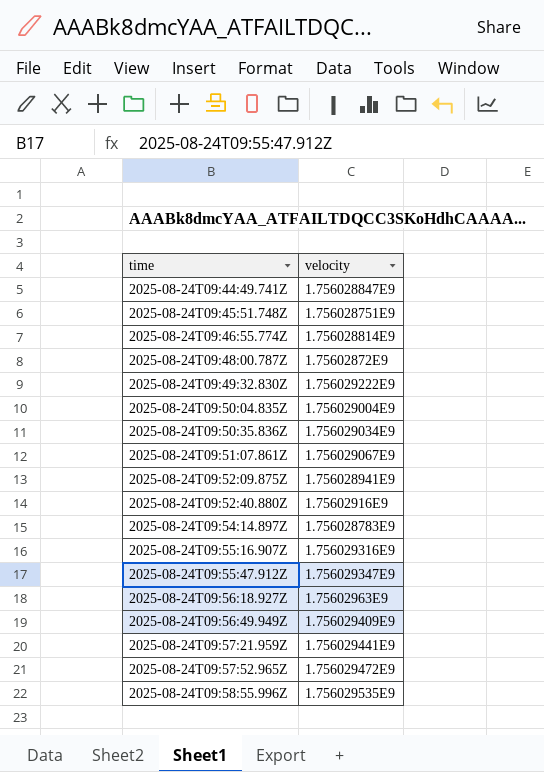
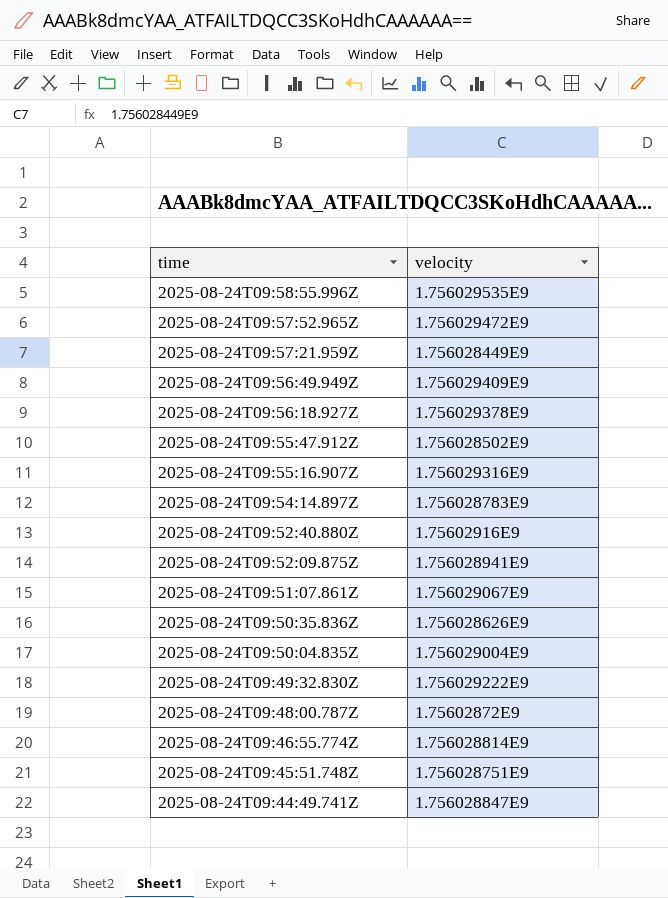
row order: time ascending -> time descending
2025-08-24T09:57:21.959Z | velocity: 1.756029441E9 -> 1.756028449E9
2025-08-24T09:56:18.927Z | velocity: 1.75602963E9 -> 1.756029378E9
2025-08-24T09:55:47.912Z | velocity: 1.756029347E9 -> 1.756028502E9
2025-08-24T09:50:35.836Z | velocity: 1.756029034E9 -> 1.756028626E9

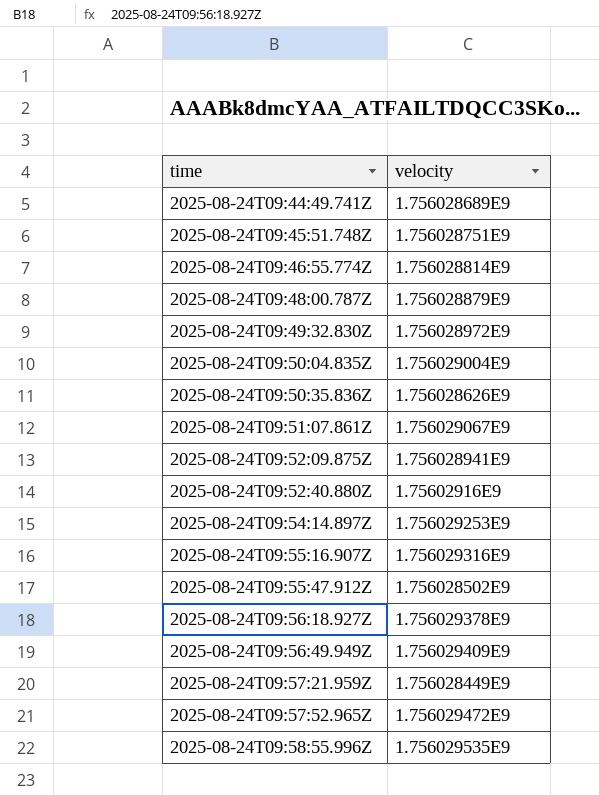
row order: time descending -> time ascending
2025-08-24T09:44:49.741Z | velocity: 1.756028847E9 -> 1.756028689E9
2025-08-24T09:48:00.787Z | velocity: 1.75602872E9 -> 1.756028879E9
2025-08-24T09:49:32.830Z | velocity: 1.756029222E9 -> 1.756028972E9
2025-08-24T09:54:14.897Z | velocity: 1.756028783E9 -> 1.756029253E9

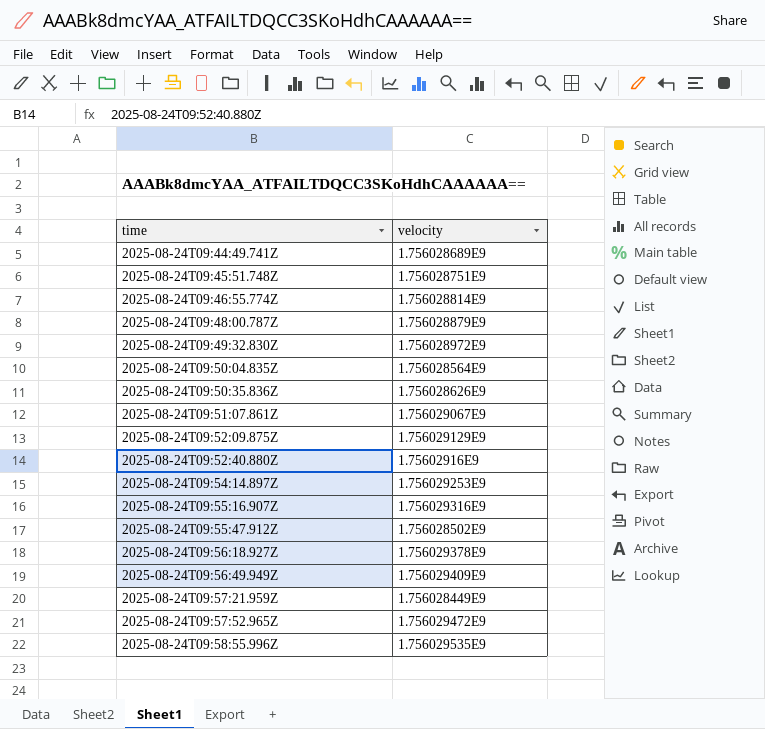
2025-08-24T09:50:04.835Z | velocity: 1.756029004E9 -> 1.756028564E9
2025-08-24T09:52:09.875Z | velocity: 1.756028941E9 -> 1.756029129E9

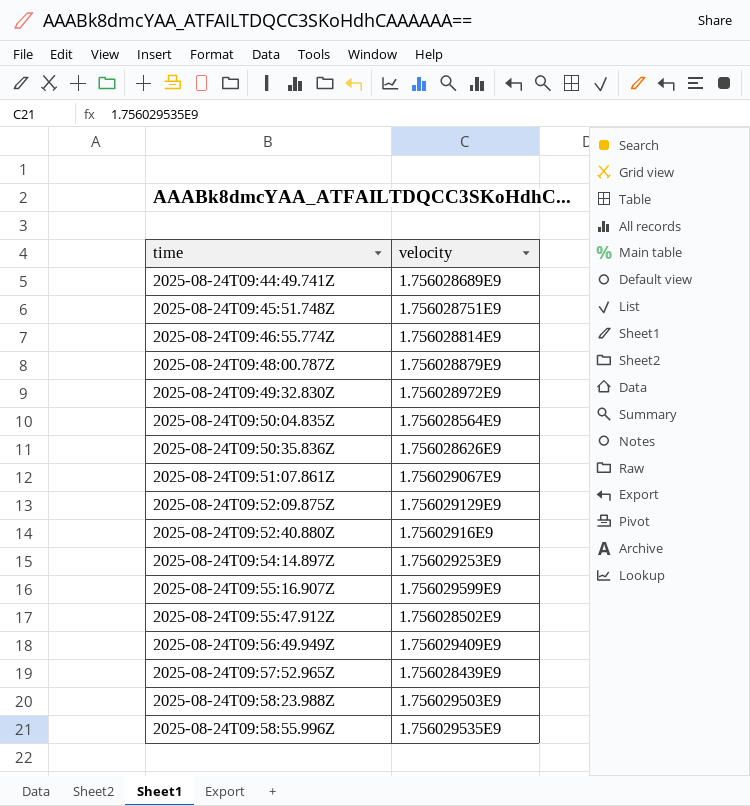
row 2025-08-24T09:56:18.927Z: 1.756029378E9 -> none
row 2025-08-24T09:57:21.959Z: 1.756028449E9 -> none
2025-08-24T09:55:16.907Z | velocity: 1.756029316E9 -> 1.756029599E9
2025-08-24T09:57:52.965Z | velocity: 1.756029472E9 -> 1.756028439E9
row 2025-08-24T09:58:23.988Z: none -> 1.756029503E9

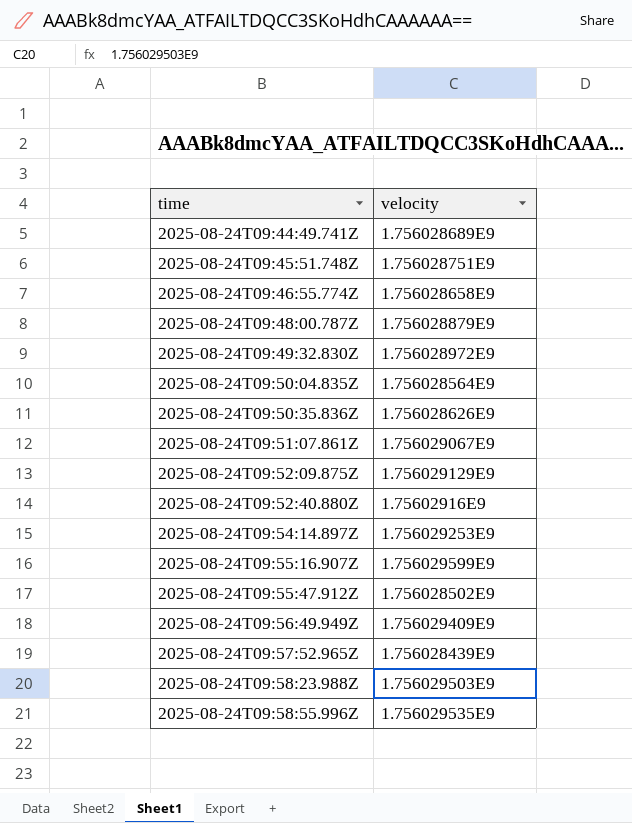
2025-08-24T09:46:55.774Z | velocity: 1.756028814E9 -> 1.756028658E9

